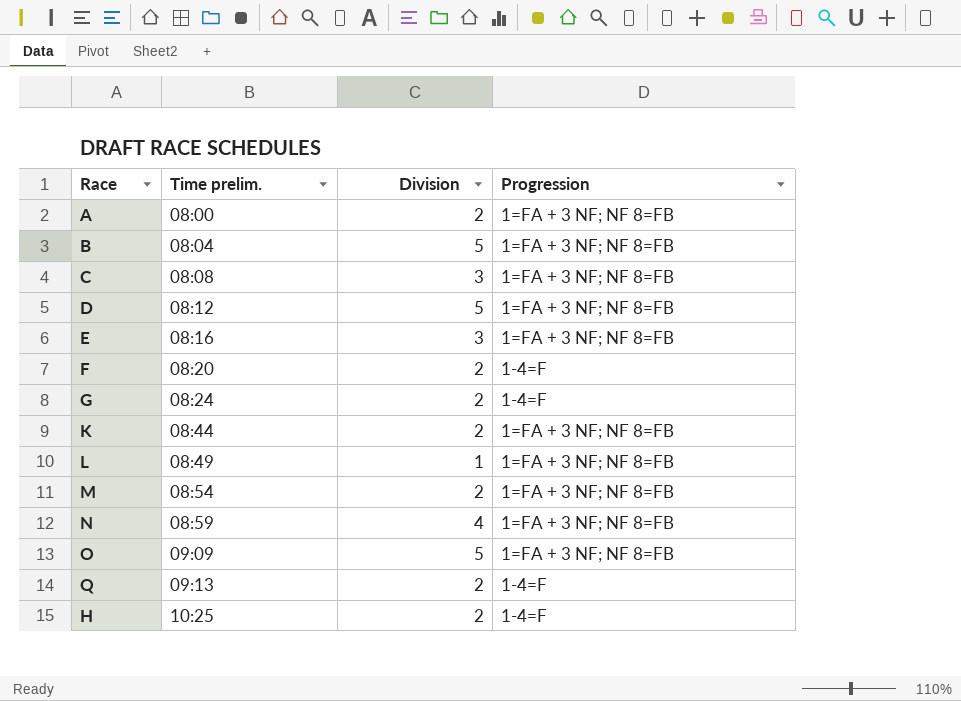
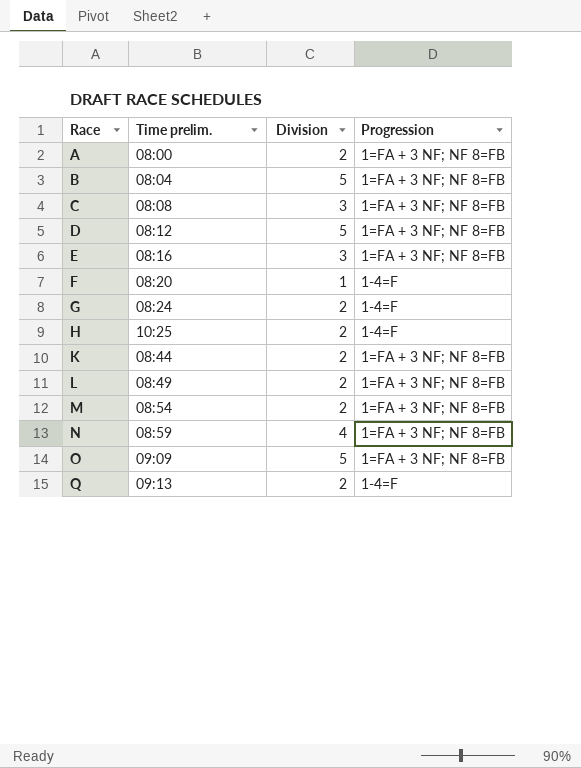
row order: Time prelim. ascending -> Race ascending
F | Division: 2 -> 1
L | Division: 1 -> 2

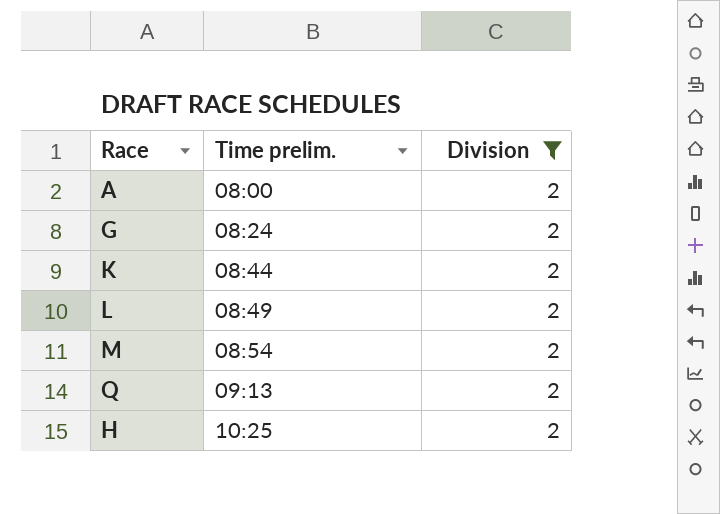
filter: none -> Division = 2
row order: Race ascending -> Time prelim. ascending
column Progression | position: 4 -> none

